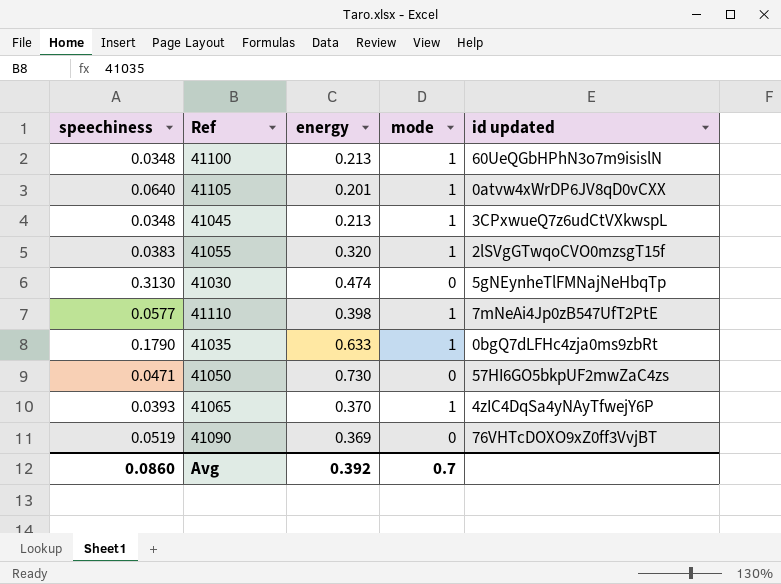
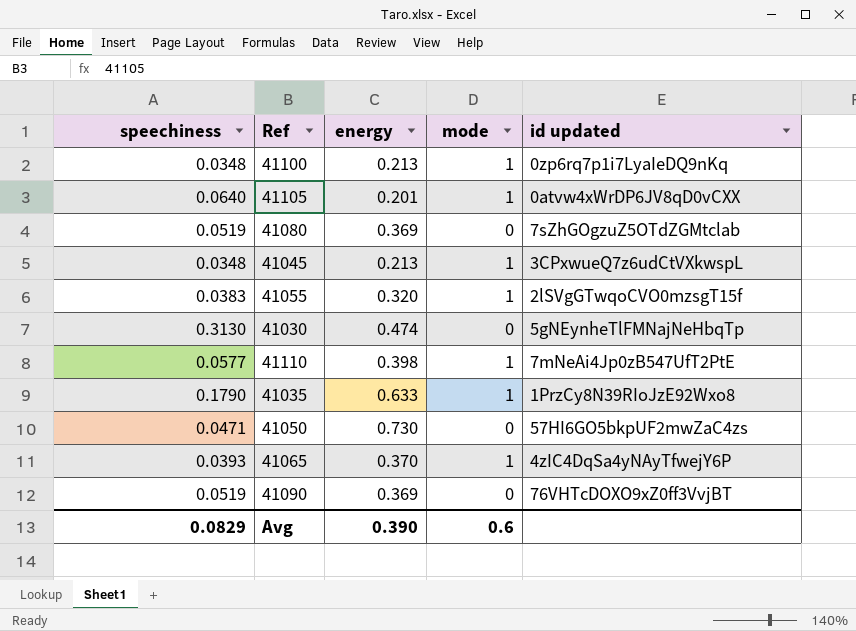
41100 | id updated: 60UeQGbHPhN3o7m9isislN -> 0zp6rq7p1i7LyaIeDQ9nKq
row 41080: none -> 0.0519 | 0.369 | 0 | 7sZhGOgzuZ5OTdZGMtclab
41035 | id updated: 0bgQ7dLFHc4zja0ms9zbRt -> 1PrzCy8N39RIoJzE92Wxo8
Avg | speechiness: 0.0860 -> 0.0829
Avg | energy: 0.392 -> 0.390
Avg | mode: 0.7 -> 0.6

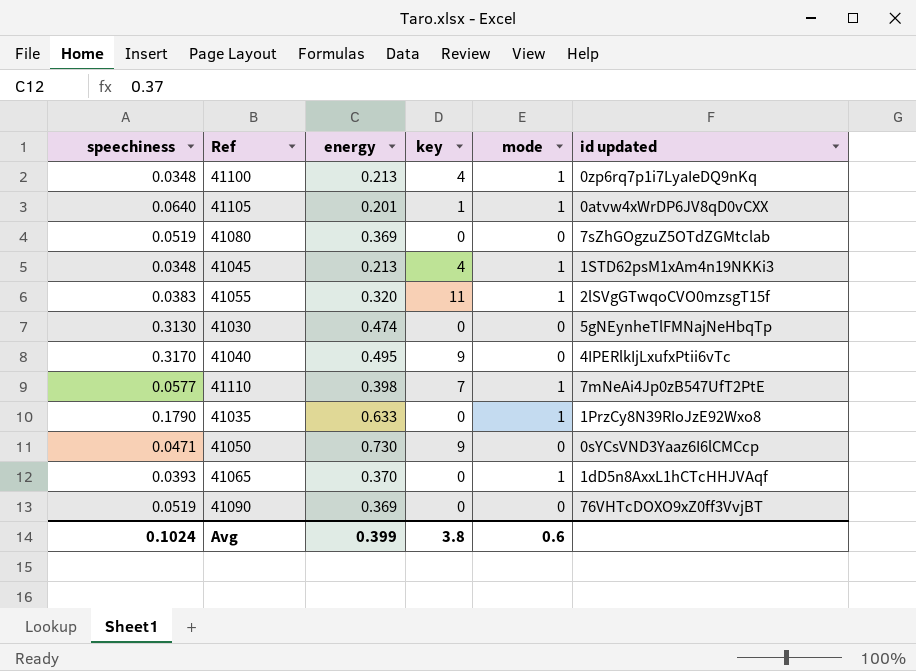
column key | position: none -> 4
41045 | id updated: 3CPxwueQ7z6udCtVXkwspL -> 1STD62psM1xAm4n19NKKi3
row 41040: none -> 0.3170 | 0.495 | 9 | 0 | 4IPERlkIjLxufxPtii6vTc
41050 | id updated: 57HI6GO5bkpUF2mwZaC4zs -> 0sYCsVND3Yaaz6I6lCMCcp
41065 | id updated: 4zIC4DqSa4yNAyTfwejY6P -> 1dD5n8AxxL1hCTcHHJVAqf
Avg | speechiness: 0.0829 -> 0.1024
Avg | energy: 0.390 -> 0.399

